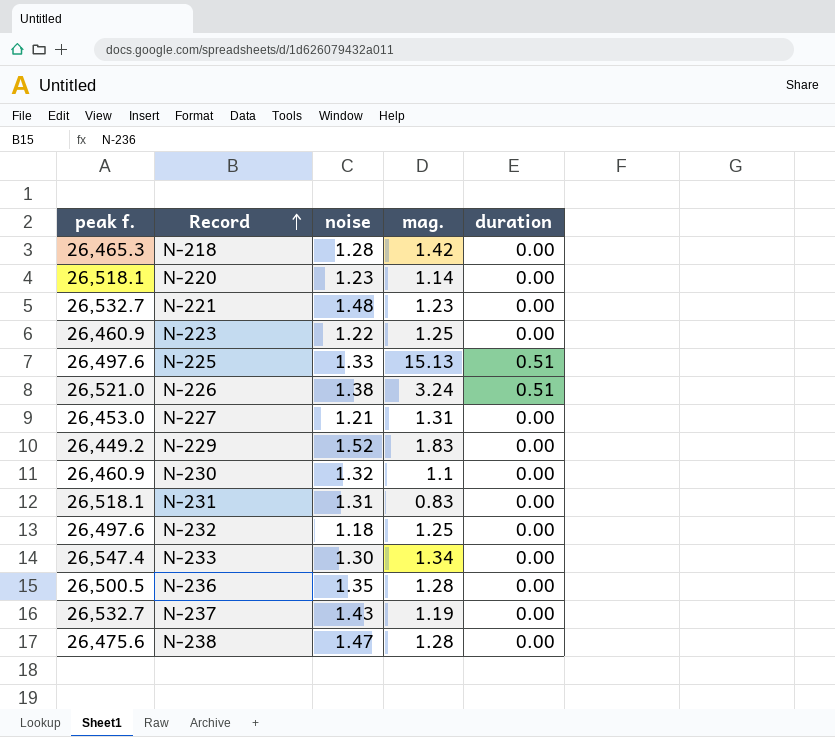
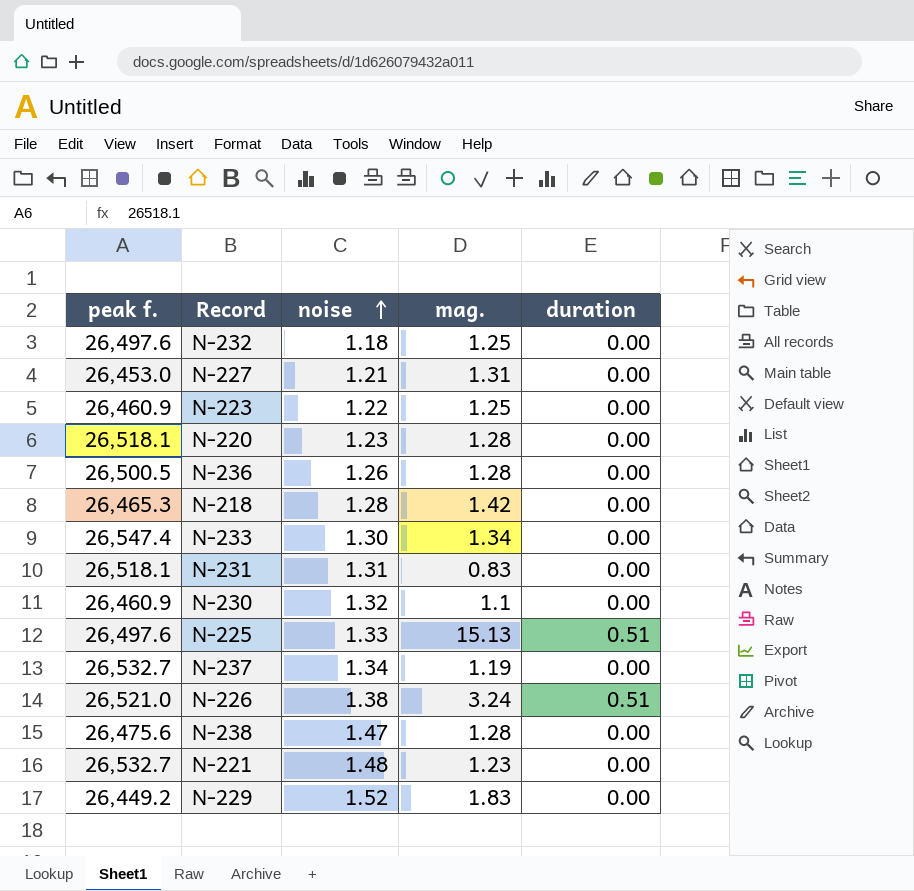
row order: Record ascending -> noise ascending
N-220 | mag.: 1.14 -> 1.28
N-236 | noise: 1.35 -> 1.26
N-237 | noise: 1.43 -> 1.34

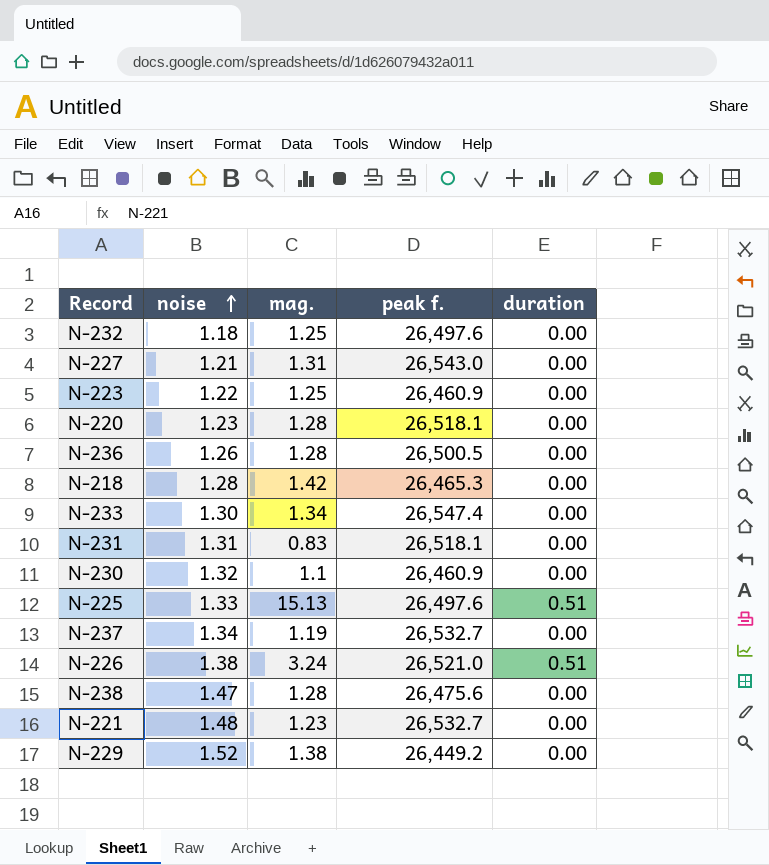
column peak f. | position: 1 -> 4
N-227 | peak f.: 26,453.0 -> 26,543.0
N-229 | mag.: 1.83 -> 1.38

